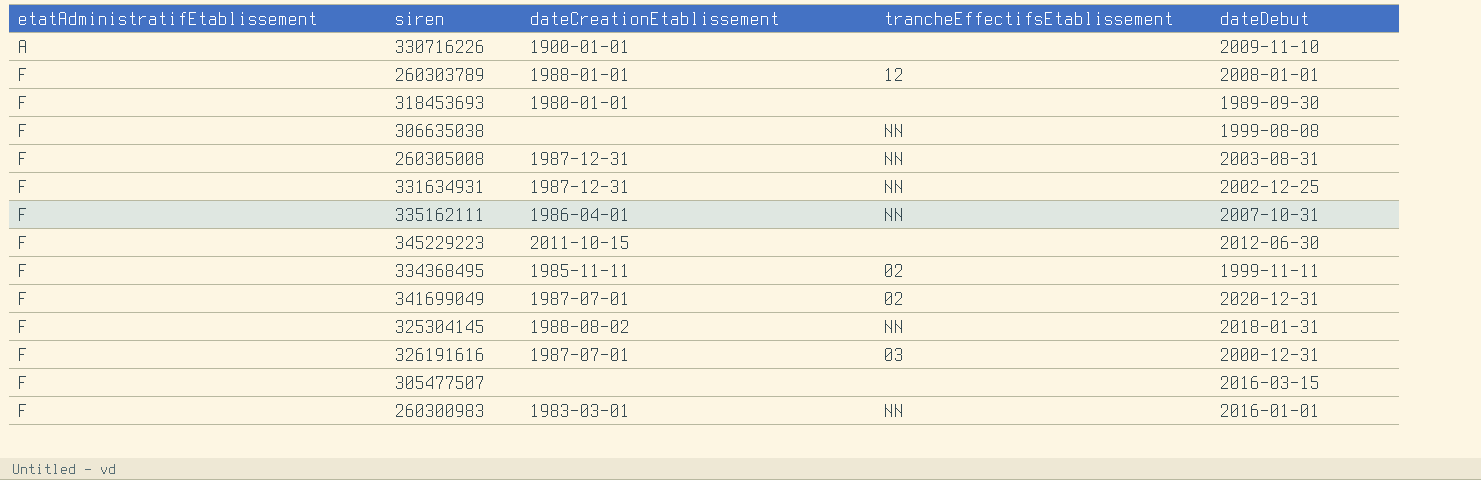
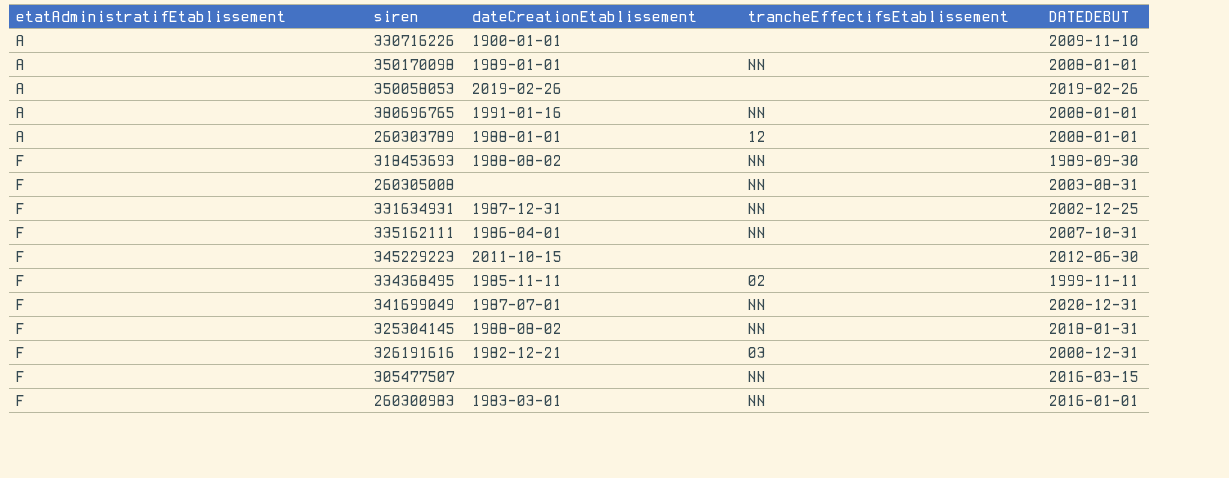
column name: dateDebut -> DATEDEBUT
row 306635038: F | none | NN | 1999-08-08 -> none
row 350170098: none -> A | 1989-01-01 | NN | 2008-01-01
row 350058053: none -> A | 2019-02-26 | none | 2019-02-26
row 380696765: none -> A | 1991-01-16 | NN | 2008-01-01
260303789 | etatAdministratifEtablissement: F -> A
318453693 | dateCreationEtablissement: 1980-01-01 -> 1988-08-02
318453693 | trancheEffectifsEtablissement: none -> NN
260305008 | dateCreationEtablissement: 1987-12-31 -> none
341699049 | trancheEffectifsEtablissement: 02 -> NN
326191616 | dateCreationEtablissement: 1987-07-01 -> 1982-12-21
305477507 | trancheEffectifsEtablissement: none -> NN

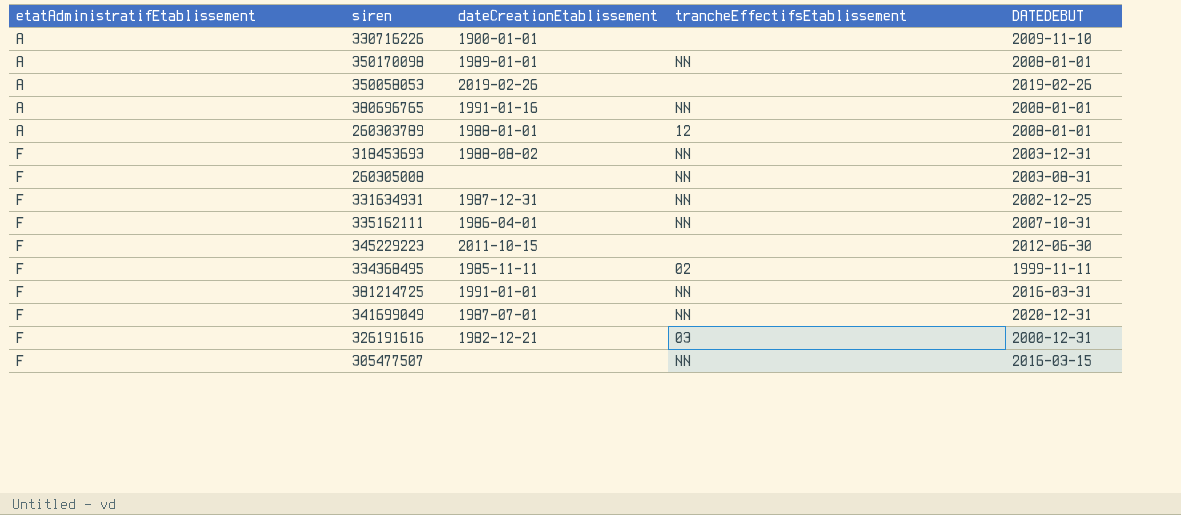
row 325304145: F | 1988-08-02 | NN | 2018-01-31 -> none
row 260300983: F | 1983-03-01 | NN | 2016-01-01 -> none
318453693 | DATEDEBUT: 1989-09-30 -> 2003-12-31
row 381214725: none -> F | 1991-01-01 | NN | 2016-03-31

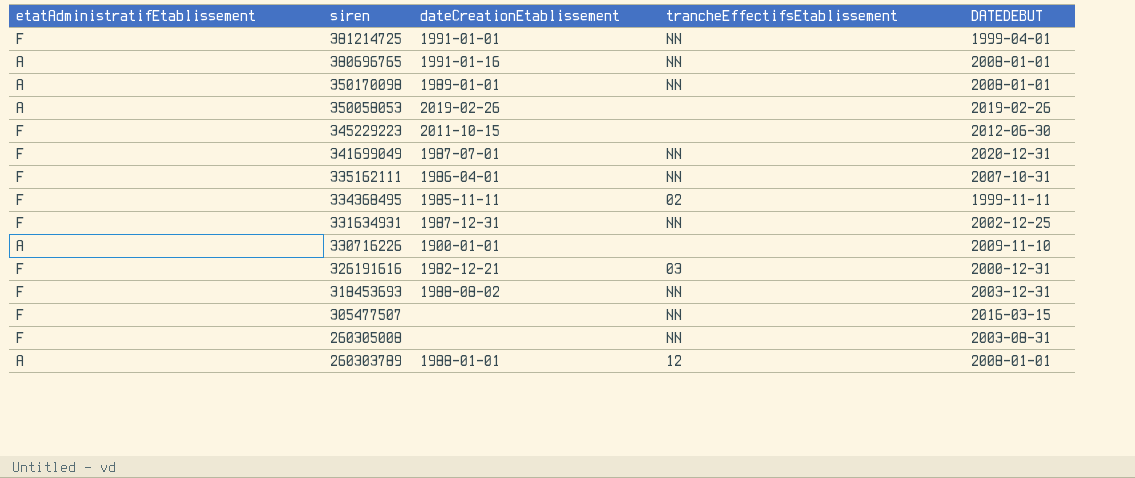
row order: etatAdministratifEtablissement ascending -> siren descending
381214725 | DATEDEBUT: 2016-03-31 -> 1999-04-01

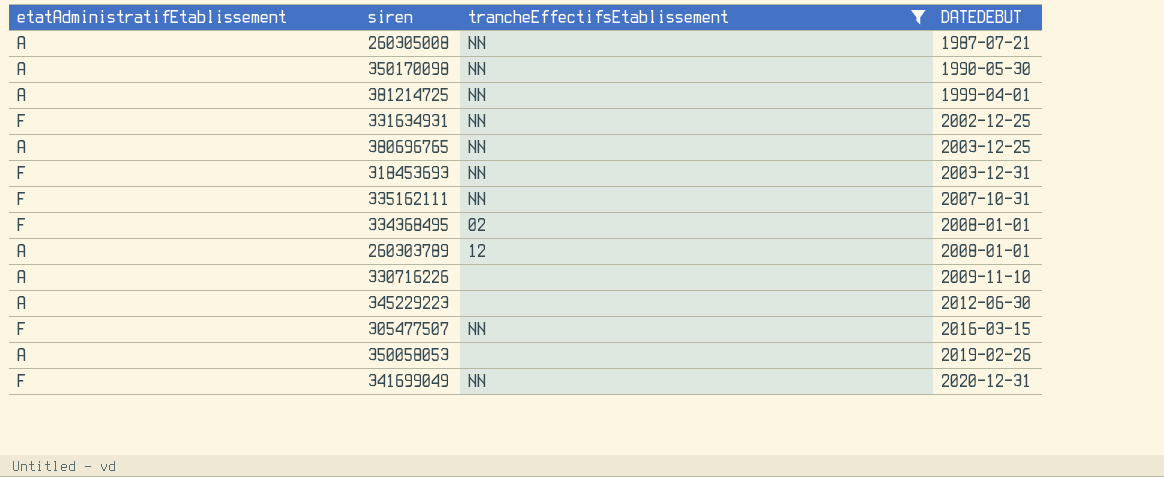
filter: none -> trancheEffectifsEtablissement != 03
row order: siren descending -> DATEDEBUT ascending
column dateCreationEtablissement | position: 3 -> none
260305008 | etatAdministratifEtablissement: F -> A
260305008 | DATEDEBUT: 2003-08-31 -> 1987-07-21
350170098 | DATEDEBUT: 2008-01-01 -> 1990-05-30
381214725 | etatAdministratifEtablissement: F -> A
380696765 | DATEDEBUT: 2008-01-01 -> 2003-12-25
334368495 | DATEDEBUT: 1999-11-11 -> 2008-01-01
345229223 | etatAdministratifEtablissement: F -> A

